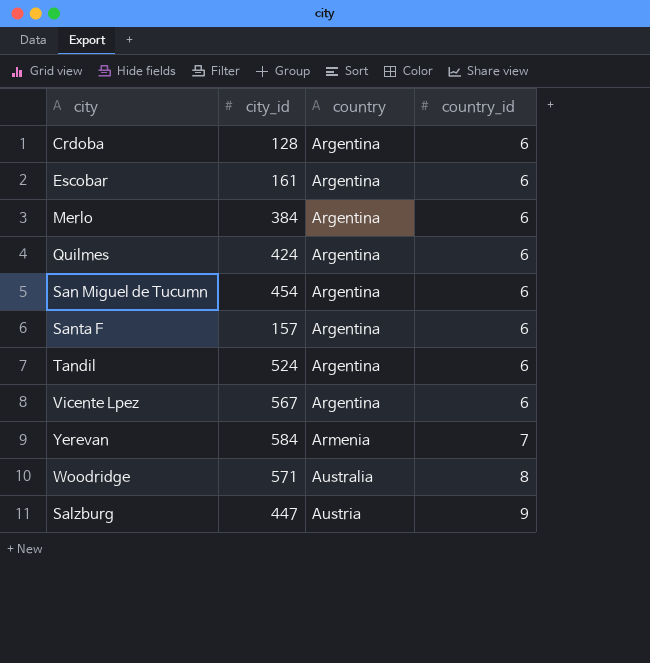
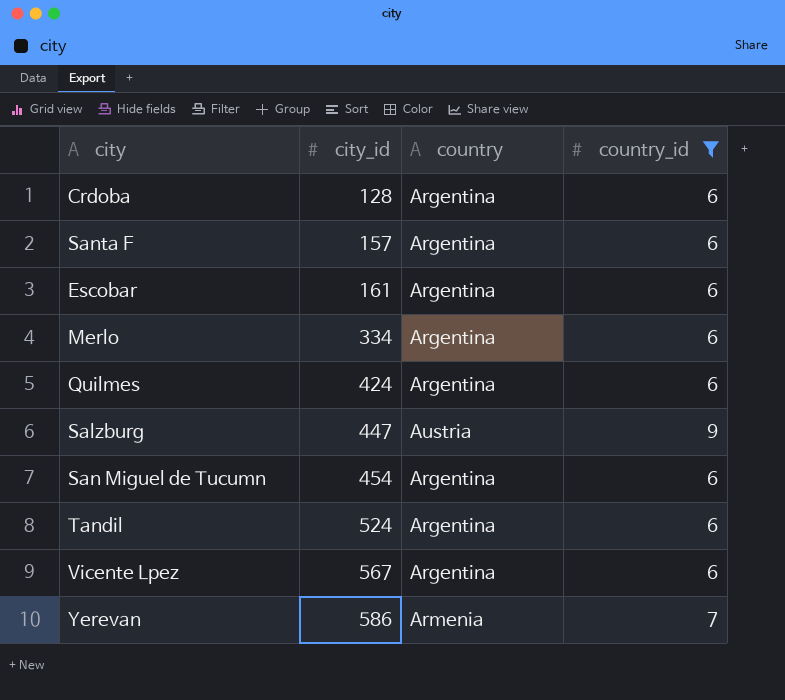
filter: none -> country_id != 8
row order: country ascending -> city_id ascending
Merlo | city_id: 384 -> 334
Yerevan | city_id: 584 -> 586

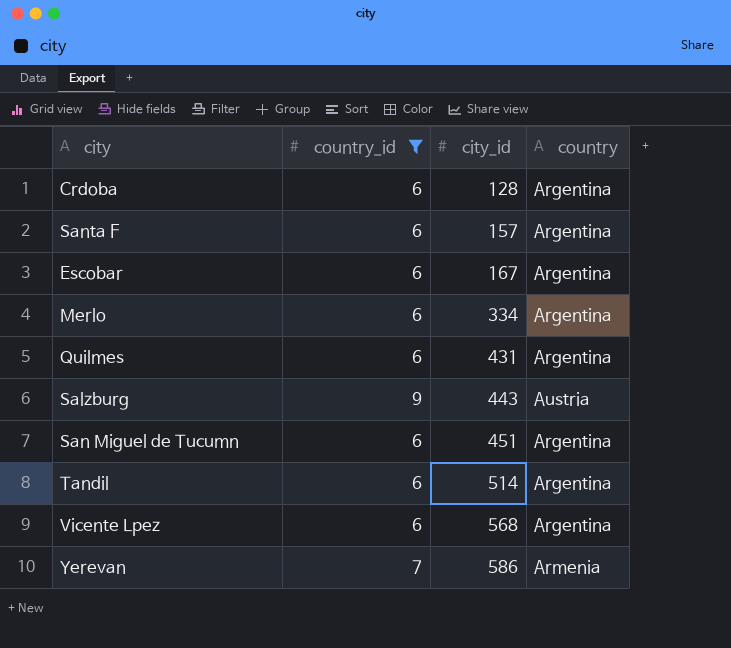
column country_id | position: 4 -> 2
Escobar | city_id: 161 -> 167
Quilmes | city_id: 424 -> 431
Salzburg | city_id: 447 -> 443
San Miguel de Tucumn | city_id: 454 -> 451
Tandil | city_id: 524 -> 514
Vicente Lpez | city_id: 567 -> 568

